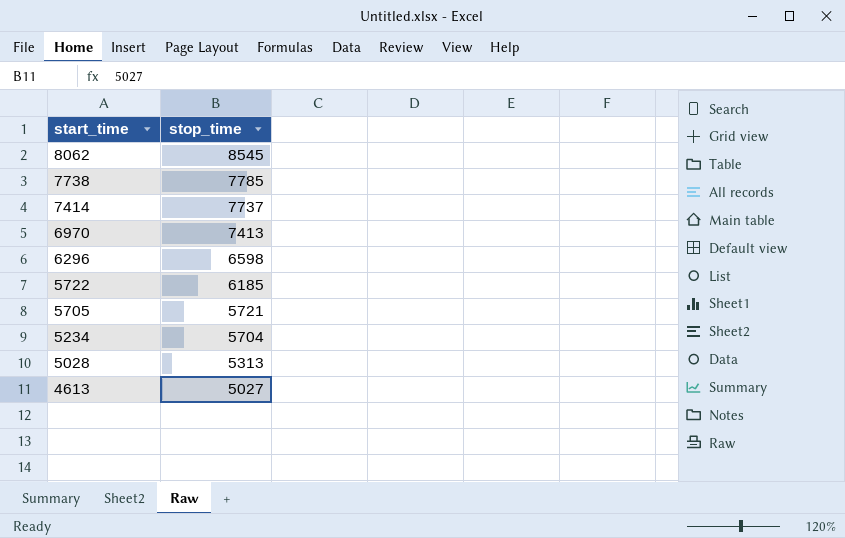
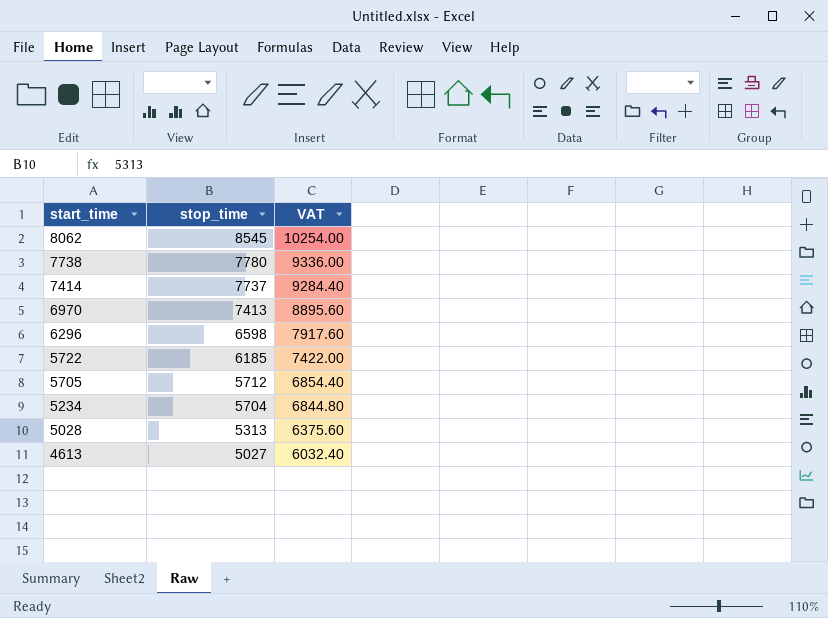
column VAT | formula: none -> [stop_time] * 1.2
7738 | stop_time: 7785 -> 7780
5705 | stop_time: 5721 -> 5712

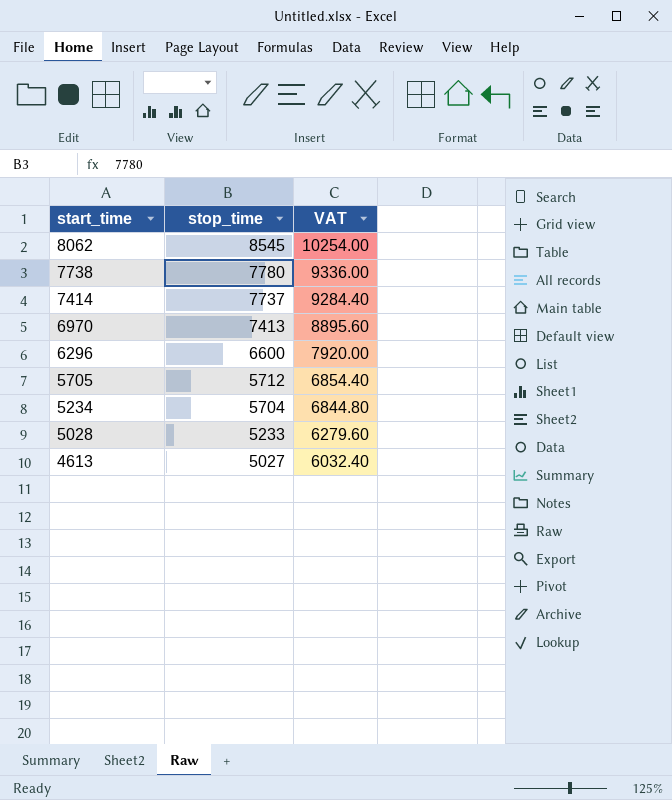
row 5722: 6185 | 7422.00 -> none
6296 | stop_time: 6598 -> 6600
6296 | VAT: 7917.60 -> 7920.00
5028 | stop_time: 5313 -> 5233
5028 | VAT: 6375.60 -> 6279.60

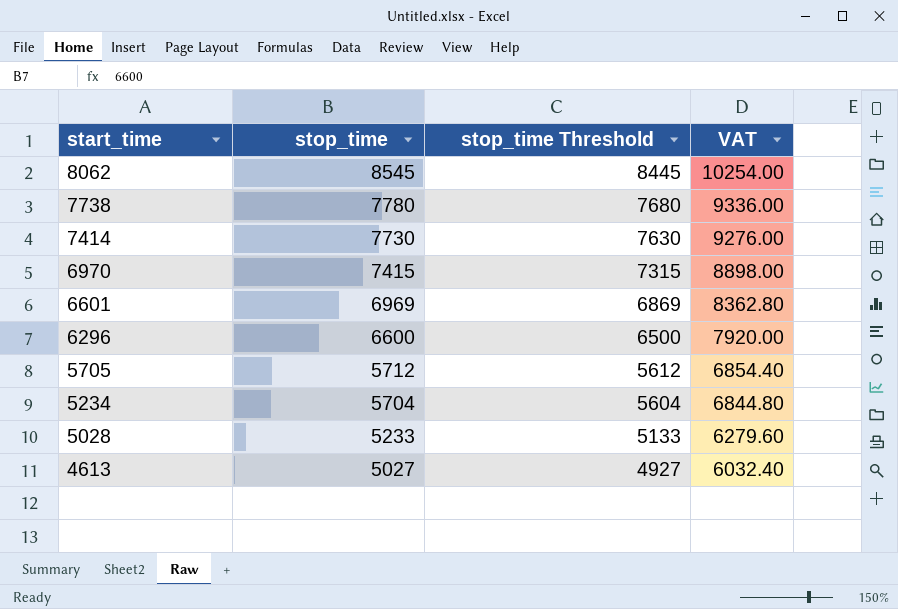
column stop_time Threshold | formula: none -> [stop_time] - 100
7414 | stop_time: 7737 -> 7730
7414 | VAT: 9284.40 -> 9276.00
6970 | stop_time: 7413 -> 7415
6970 | VAT: 8895.60 -> 8898.00
row 6601: none -> 6969 | 6869 | 8362.80

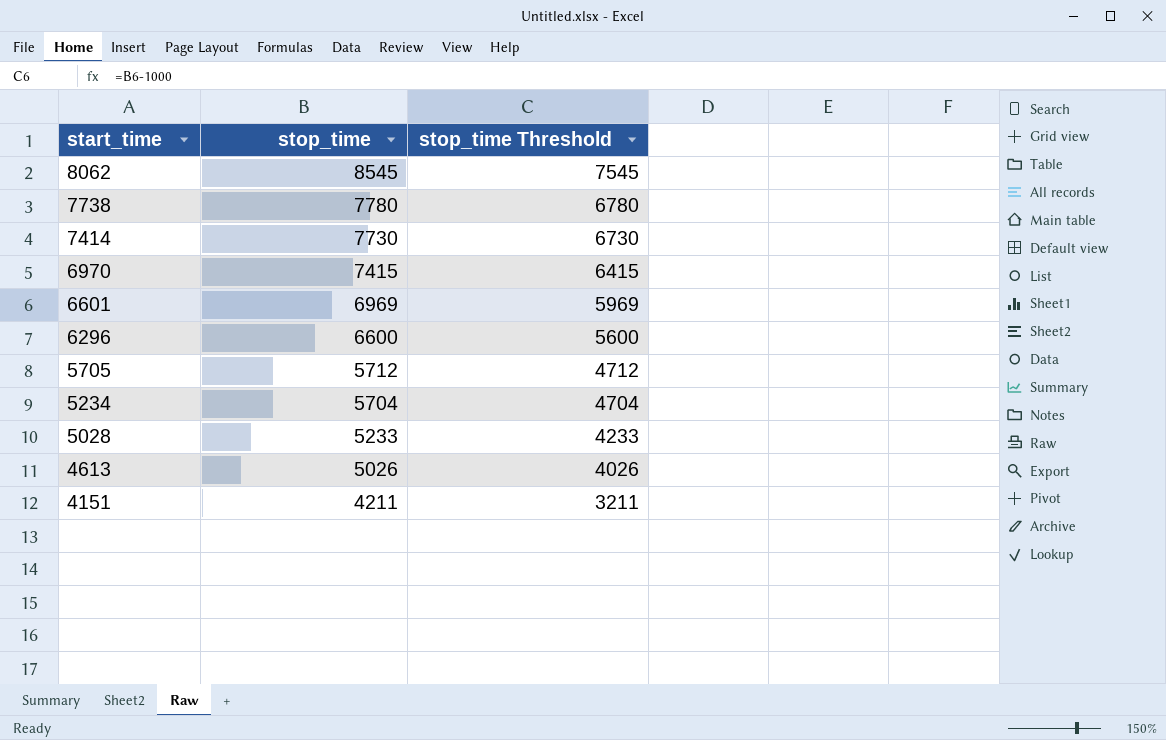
column VAT | formula: [stop_time] * 1.2 -> none
column stop_time Threshold | formula: [stop_time] - 100 -> [stop_time] - 1000
4613 | stop_time: 5027 -> 5026
row 4151: none -> 4211 | 3211

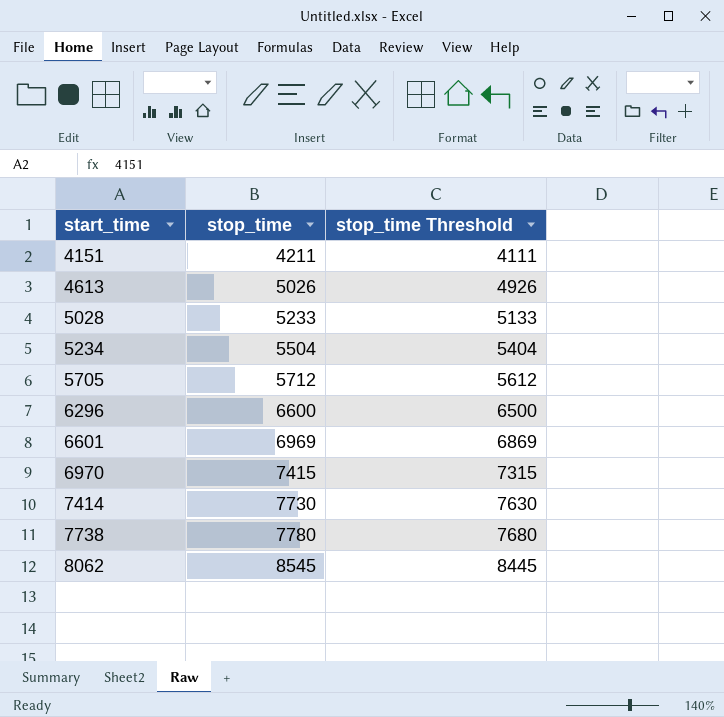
row order: start_time descending -> start_time ascending
column stop_time Threshold | formula: [stop_time] - 1000 -> [stop_time] - 100
5234 | stop_time: 5704 -> 5504

